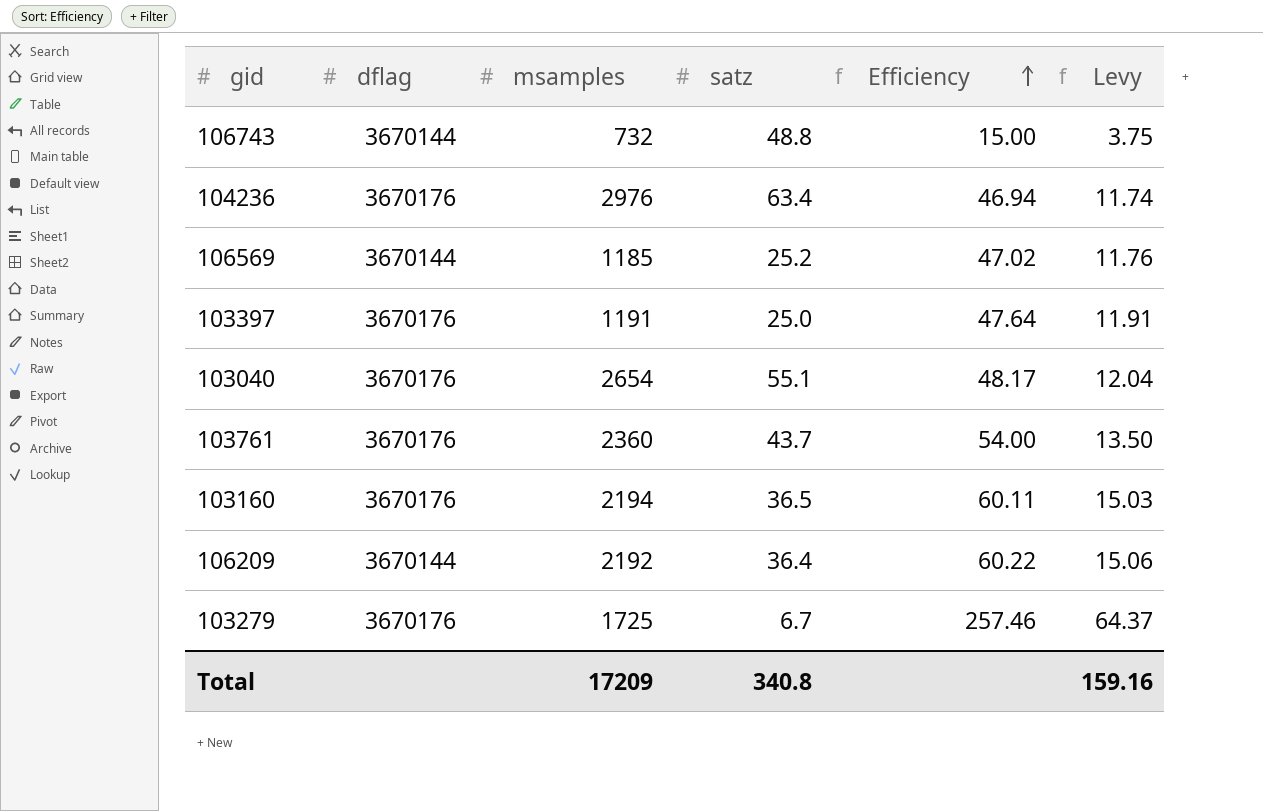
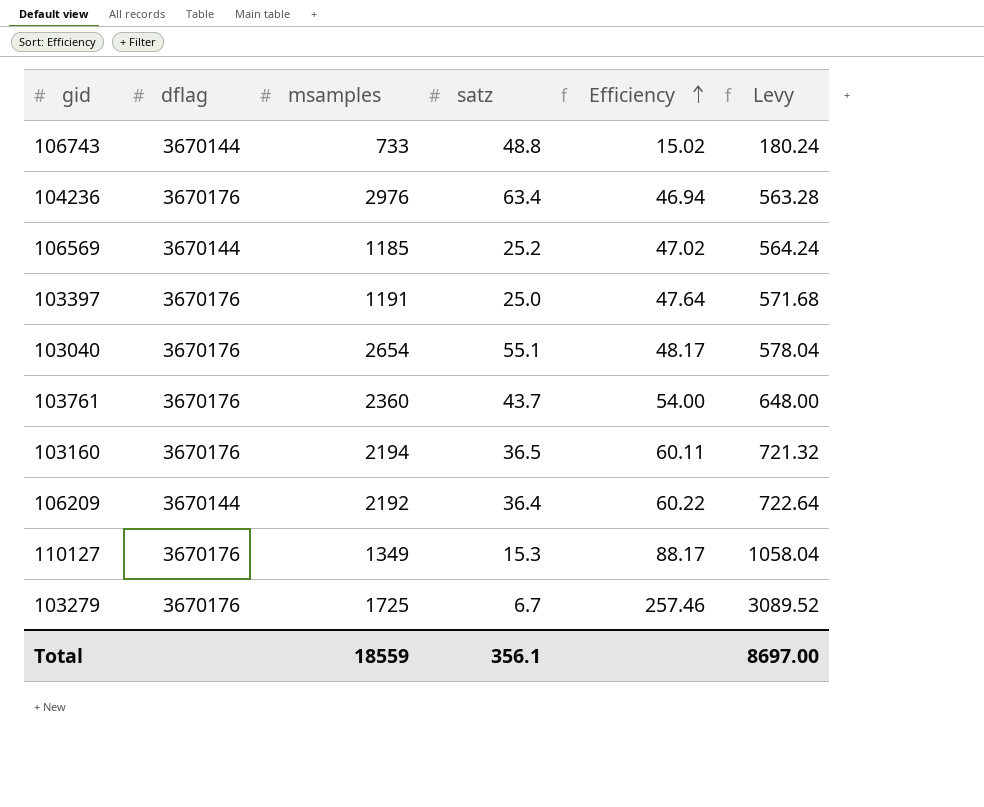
column Levy | formula: [Efficiency] * 0.25 -> [Efficiency] * 12
106743 | msamples: 732 -> 733
106743 | Efficiency: 15.00 -> 15.02
row 110127: none -> 3670176 | 1349 | 15.3 | 88.17 | 1058.04
Total | msamples: 17209 -> 18559
Total | satz: 340.8 -> 356.1
Total | Levy: 159.16 -> 8697.00

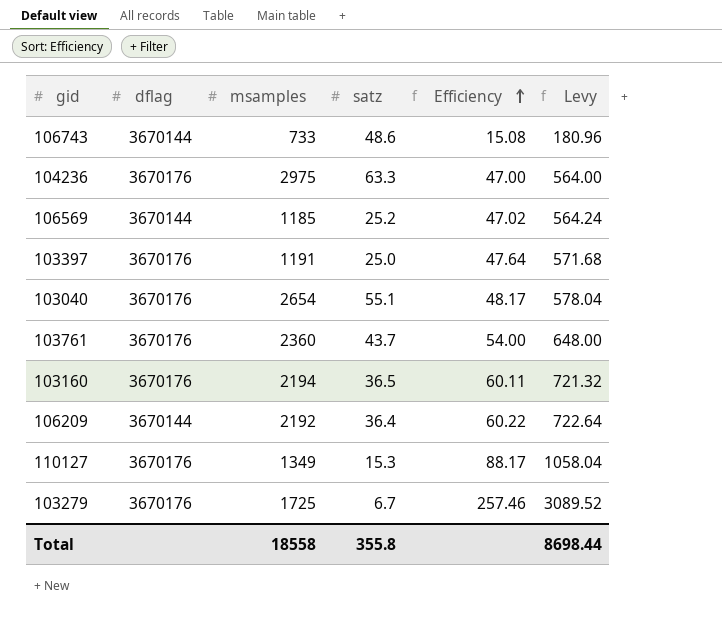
106743 | satz: 48.8 -> 48.6
106743 | Efficiency: 15.02 -> 15.08
106743 | Levy: 180.24 -> 180.96
104236 | msamples: 2976 -> 2975
104236 | satz: 63.4 -> 63.3
104236 | Efficiency: 46.94 -> 47.00
104236 | Levy: 563.28 -> 564.00
Total | msamples: 18559 -> 18558
Total | satz: 356.1 -> 355.8
Total | Levy: 8697.00 -> 8698.44

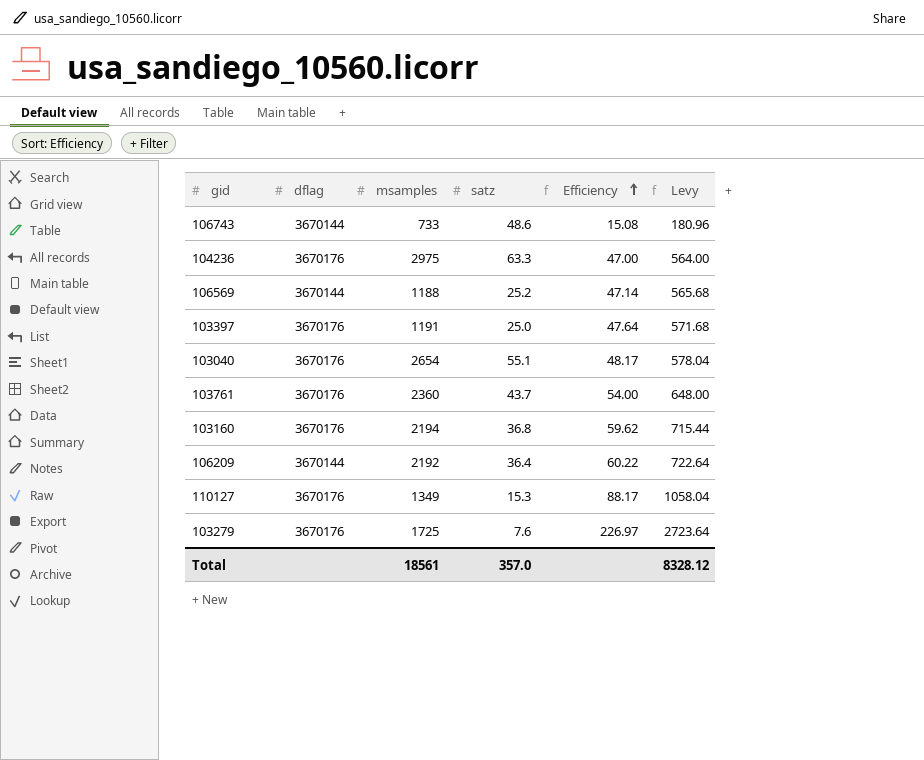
106569 | msamples: 1185 -> 1188
106569 | Efficiency: 47.02 -> 47.14
106569 | Levy: 564.24 -> 565.68
103160 | satz: 36.5 -> 36.8
103160 | Efficiency: 60.11 -> 59.62
103160 | Levy: 721.32 -> 715.44
103279 | satz: 6.7 -> 7.6
103279 | Efficiency: 257.46 -> 226.97
103279 | Levy: 3089.52 -> 2723.64
Total | msamples: 18558 -> 18561
Total | satz: 355.8 -> 357.0
Total | Levy: 8698.44 -> 8328.12

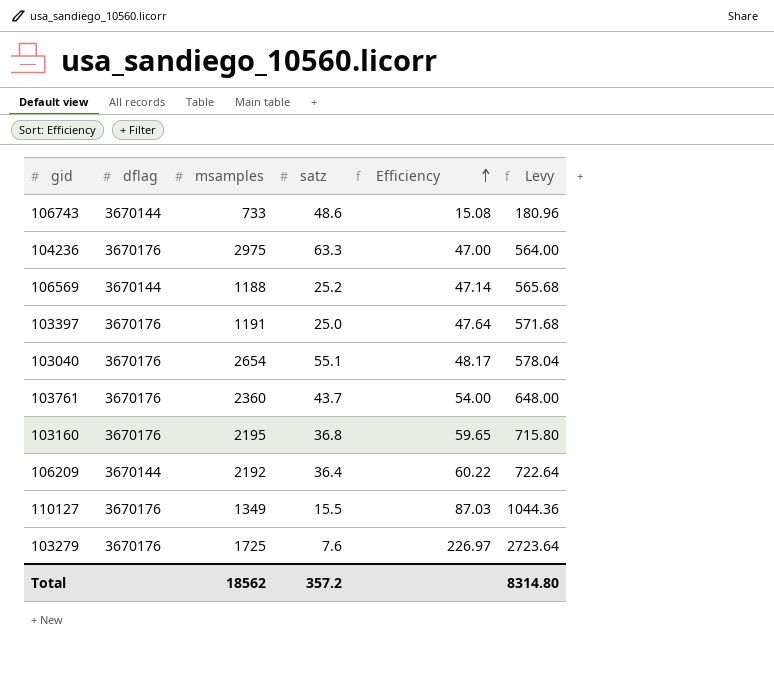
103160 | msamples: 2194 -> 2195
103160 | Efficiency: 59.62 -> 59.65
103160 | Levy: 715.44 -> 715.80
110127 | satz: 15.3 -> 15.5
110127 | Efficiency: 88.17 -> 87.03
110127 | Levy: 1058.04 -> 1044.36
Total | msamples: 18561 -> 18562
Total | satz: 357.0 -> 357.2
Total | Levy: 8328.12 -> 8314.80

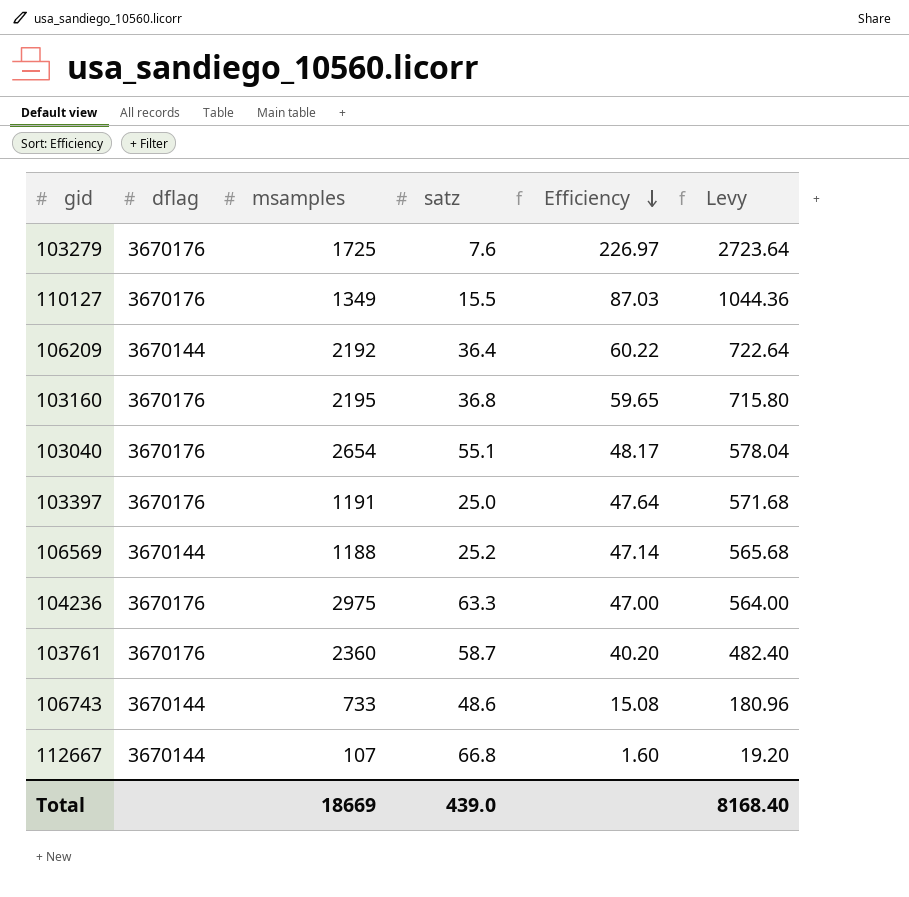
row order: Efficiency ascending -> Efficiency descending
103761 | satz: 43.7 -> 58.7
103761 | Efficiency: 54.00 -> 40.20
103761 | Levy: 648.00 -> 482.40
row 112667: none -> 3670144 | 107 | 66.8 | 1.60 | 19.20
Total | msamples: 18562 -> 18669
Total | satz: 357.2 -> 439.0
Total | Levy: 8314.80 -> 8168.40

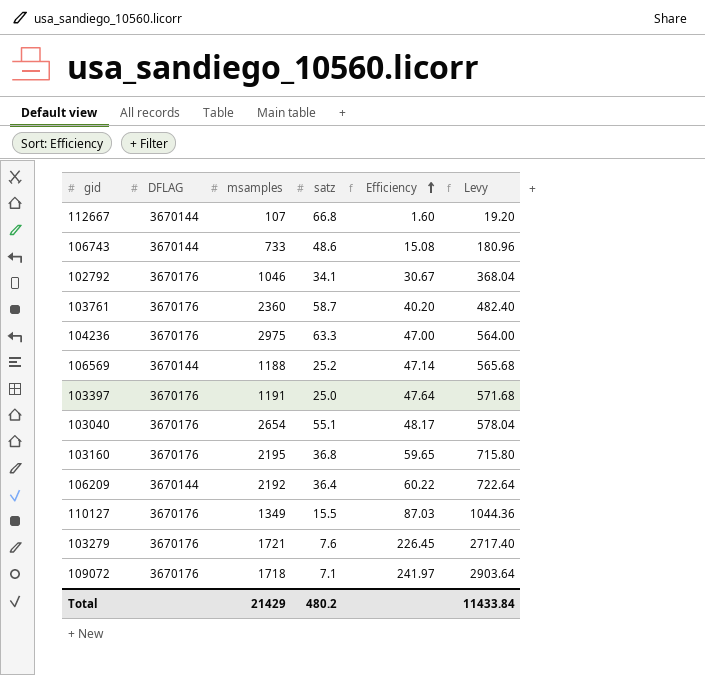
row order: Efficiency descending -> Efficiency ascending
column name: dflag -> DFLAG
row 102792: none -> 3670176 | 1046 | 34.1 | 30.67 | 368.04
103279 | msamples: 1725 -> 1721
103279 | Efficiency: 226.97 -> 226.45
103279 | Levy: 2723.64 -> 2717.40
row 109072: none -> 3670176 | 1718 | 7.1 | 241.97 | 2903.64
Total | msamples: 18669 -> 21429
Total | satz: 439.0 -> 480.2
Total | Levy: 8168.40 -> 11433.84

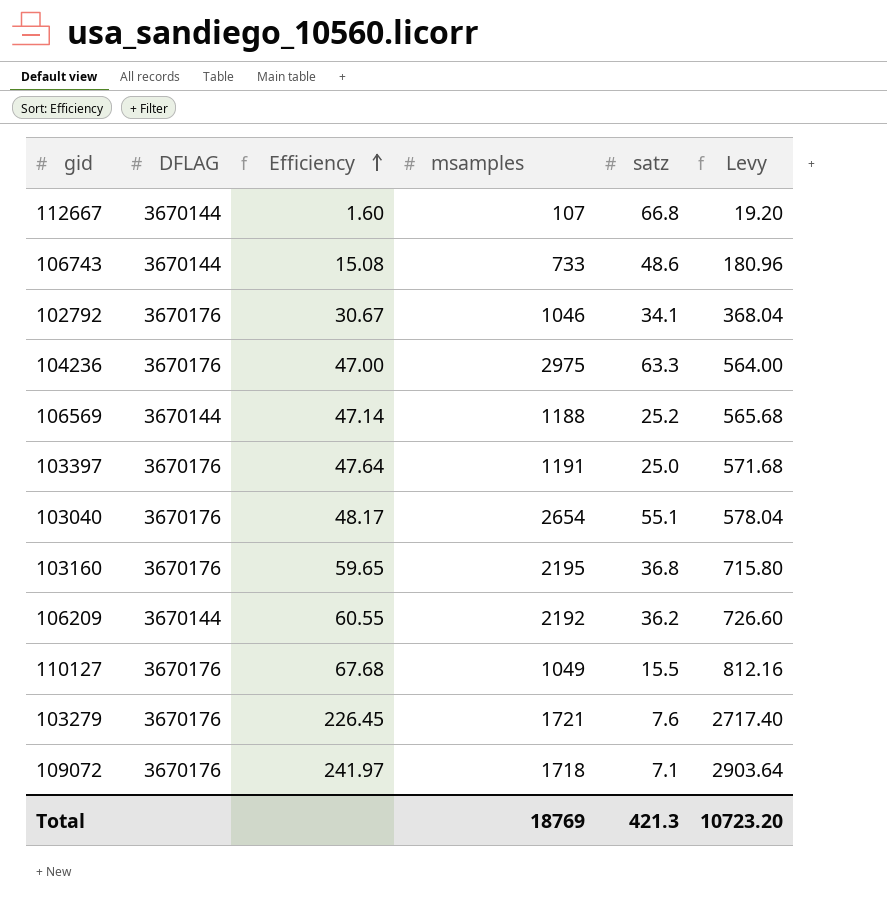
column Efficiency | position: 5 -> 3
row 103761: 3670176 | 2360 | 58.7 | 40.20 | 482.40 -> none
106209 | Efficiency: 60.22 -> 60.55
106209 | satz: 36.4 -> 36.2
106209 | Levy: 722.64 -> 726.60
110127 | Efficiency: 87.03 -> 67.68
110127 | msamples: 1349 -> 1049
110127 | Levy: 1044.36 -> 812.16
Total | msamples: 21429 -> 18769
Total | satz: 480.2 -> 421.3
Total | Levy: 11433.84 -> 10723.20

